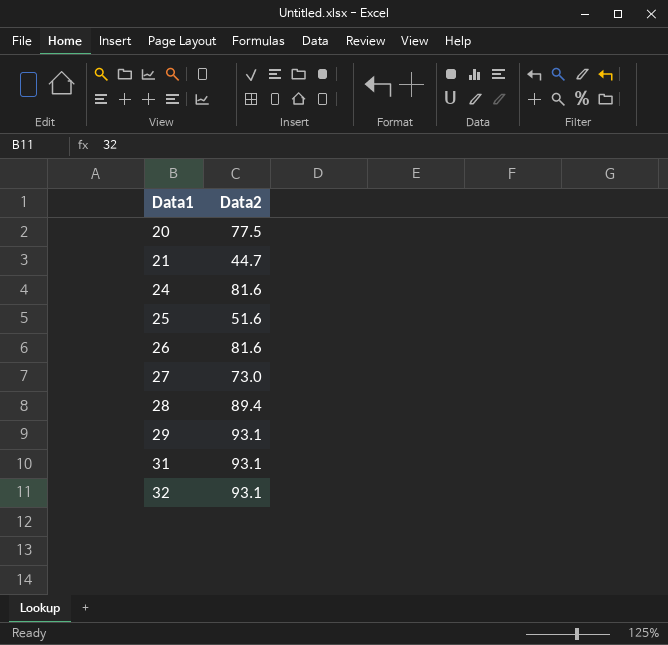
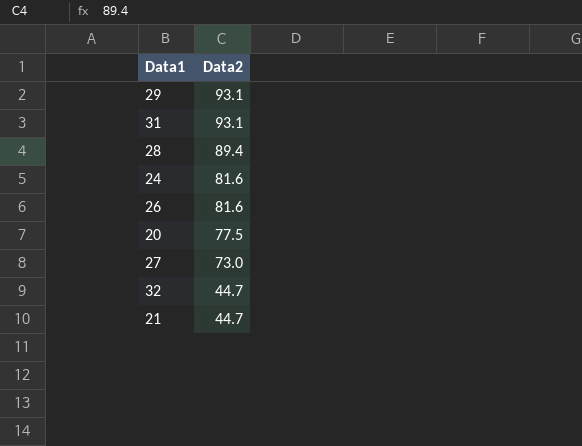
row order: Data1 ascending -> Data2 descending
row 25: 51.6 -> none
32 | Data2: 93.1 -> 44.7

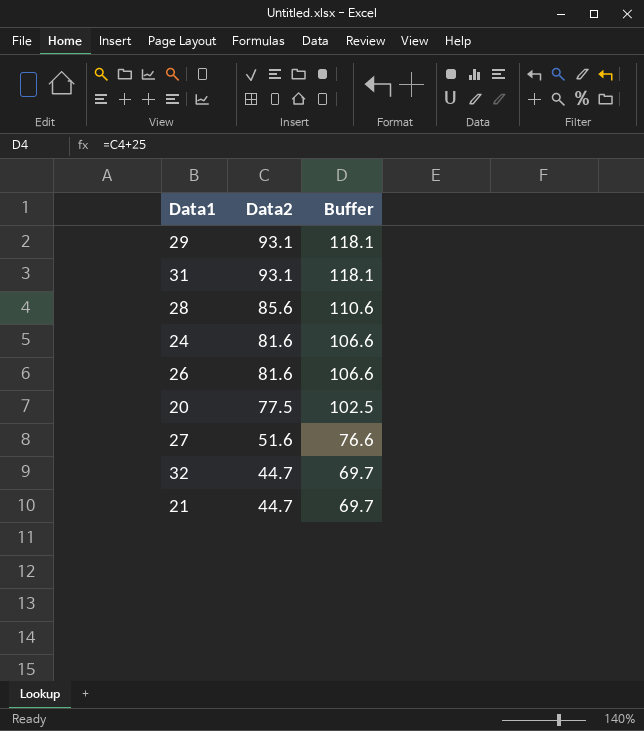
column Buffer | formula: none -> [Data2] + 25
28 | Data2: 89.4 -> 85.6
27 | Data2: 73.0 -> 51.6

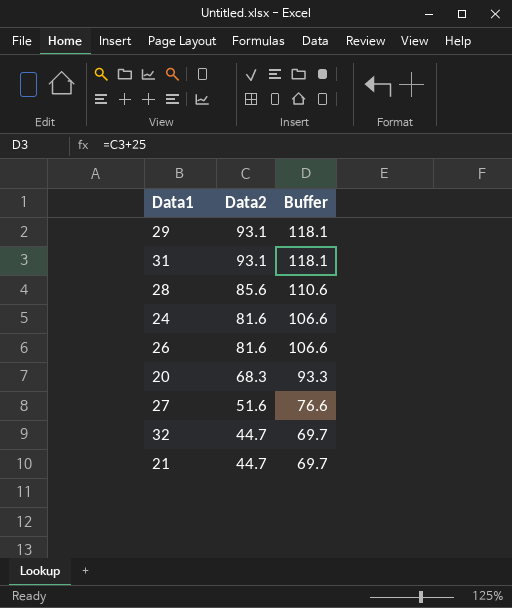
20 | Data2: 77.5 -> 68.3
20 | Buffer: 102.5 -> 93.3

